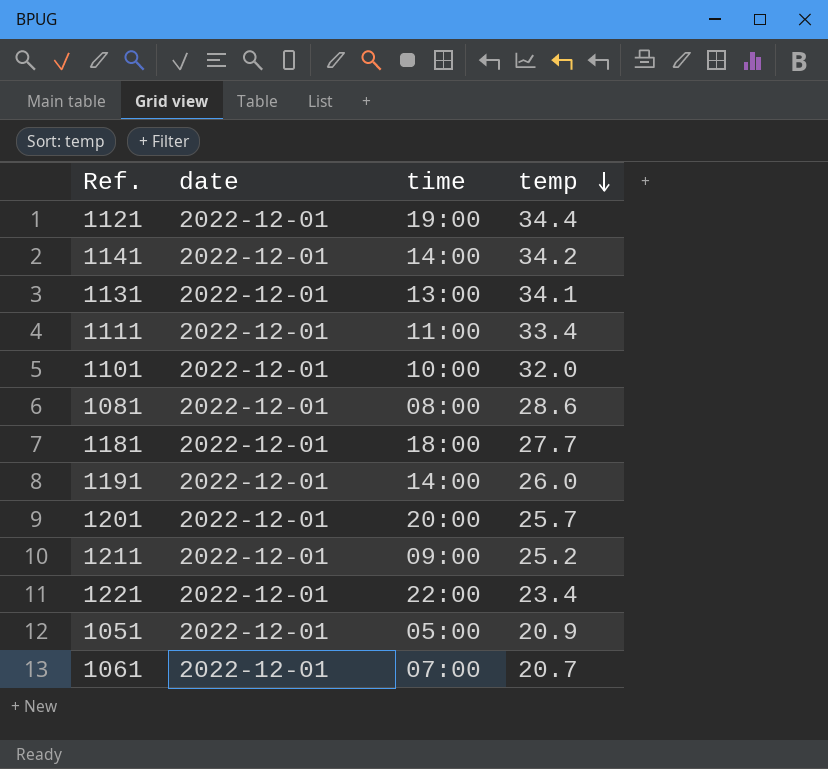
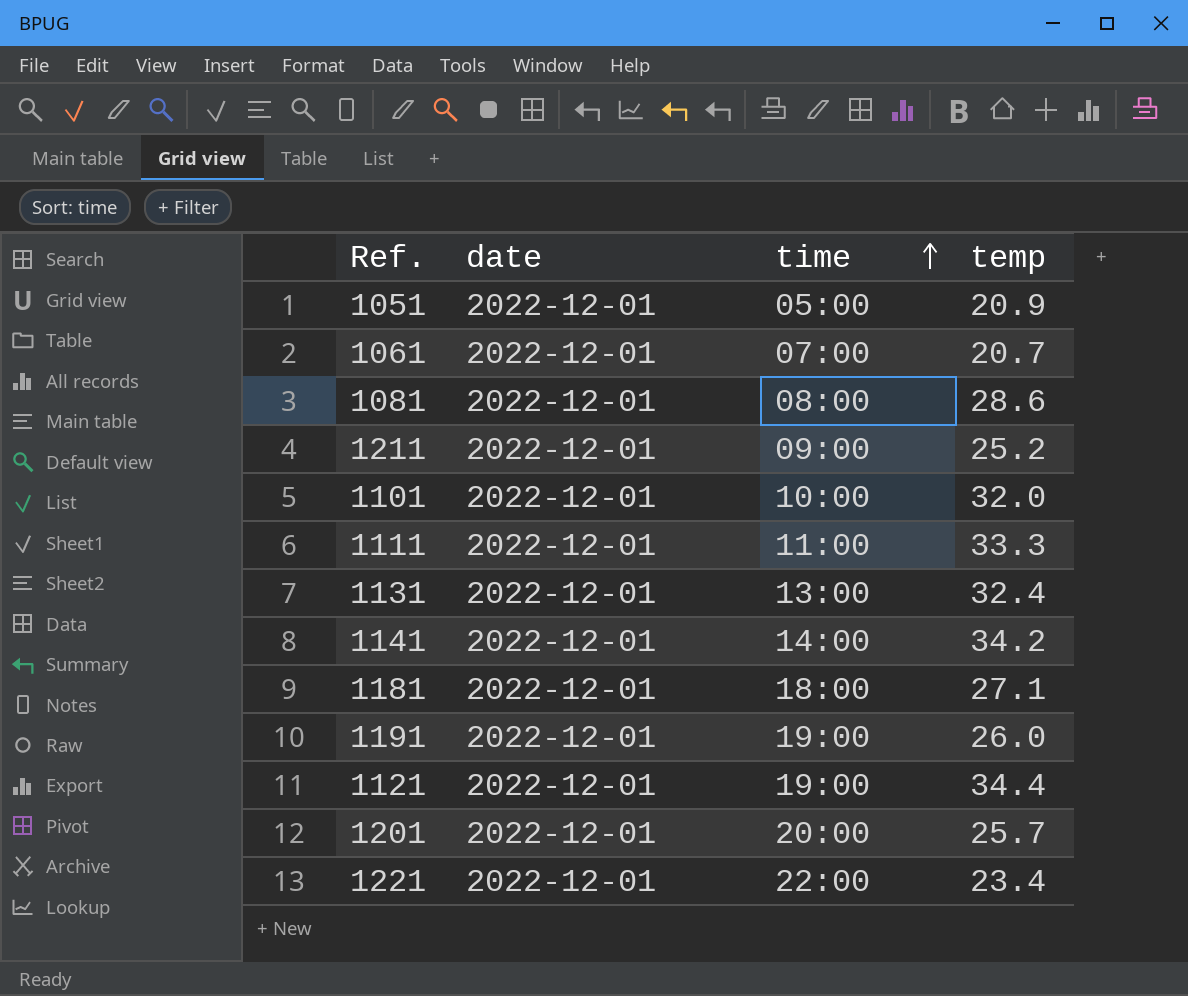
row order: temp descending -> time ascending
1111 | temp: 33.4 -> 33.3
1131 | temp: 34.1 -> 32.4
1181 | temp: 27.7 -> 27.1
1191 | time: 14:00 -> 19:00

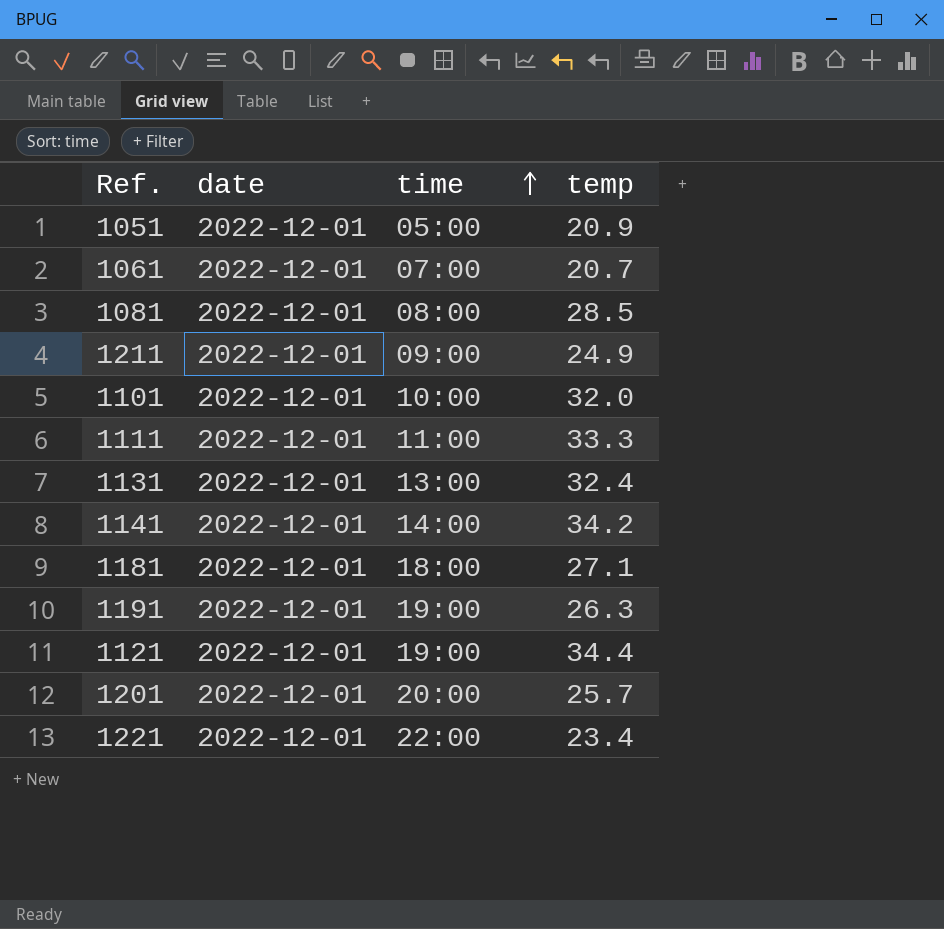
1081 | temp: 28.6 -> 28.5
1211 | temp: 25.2 -> 24.9
1191 | temp: 26.0 -> 26.3

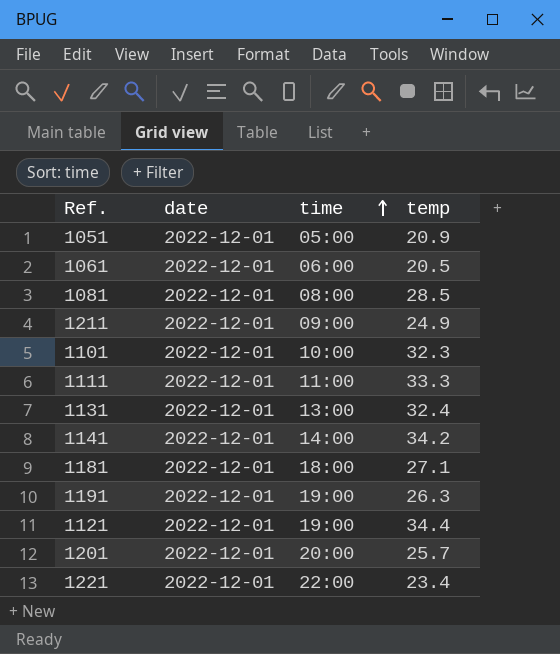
1061 | time: 07:00 -> 06:00
1061 | temp: 20.7 -> 20.5
1101 | temp: 32.0 -> 32.3

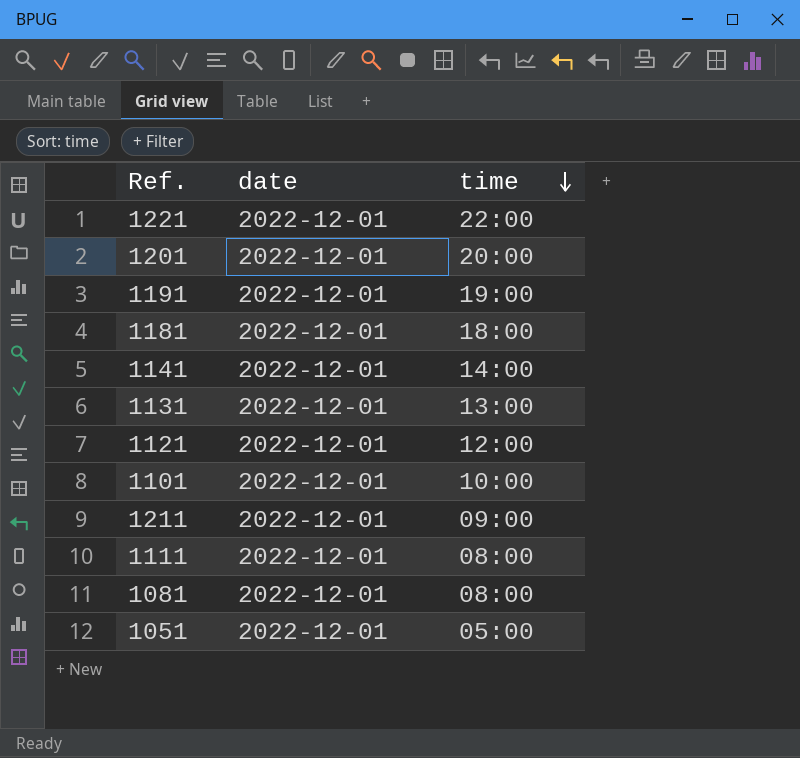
row order: time ascending -> time descending
column temp | position: 4 -> none
row 1061: 2022-12-01 | 06:00 | 20.5 -> none
1121 | time: 19:00 -> 12:00
1111 | time: 11:00 -> 08:00

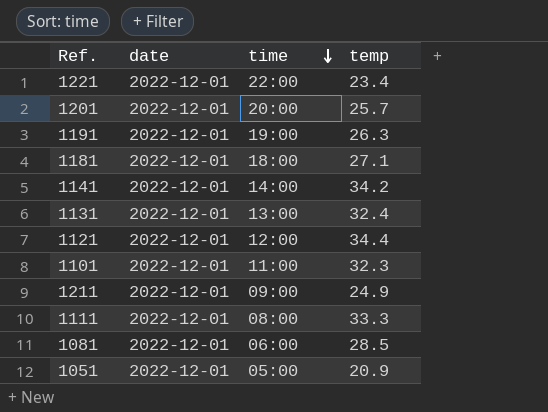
column temp | position: none -> 4
1101 | time: 10:00 -> 11:00
1081 | time: 08:00 -> 06:00

